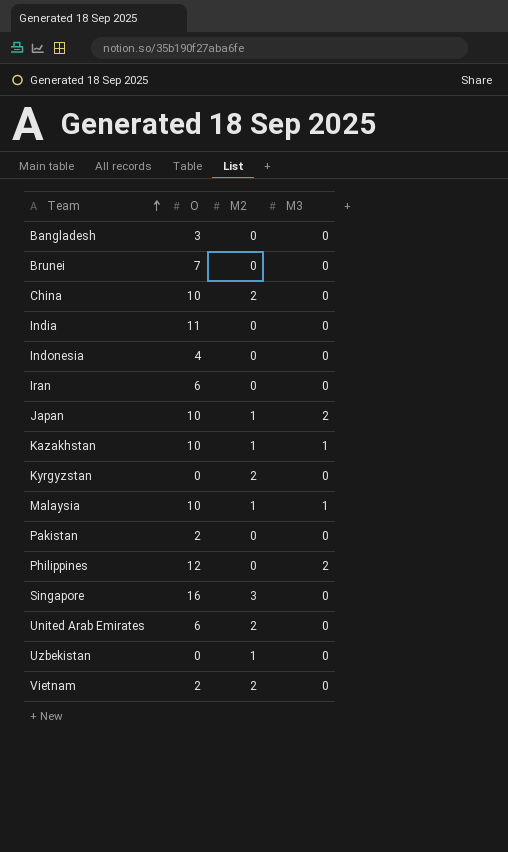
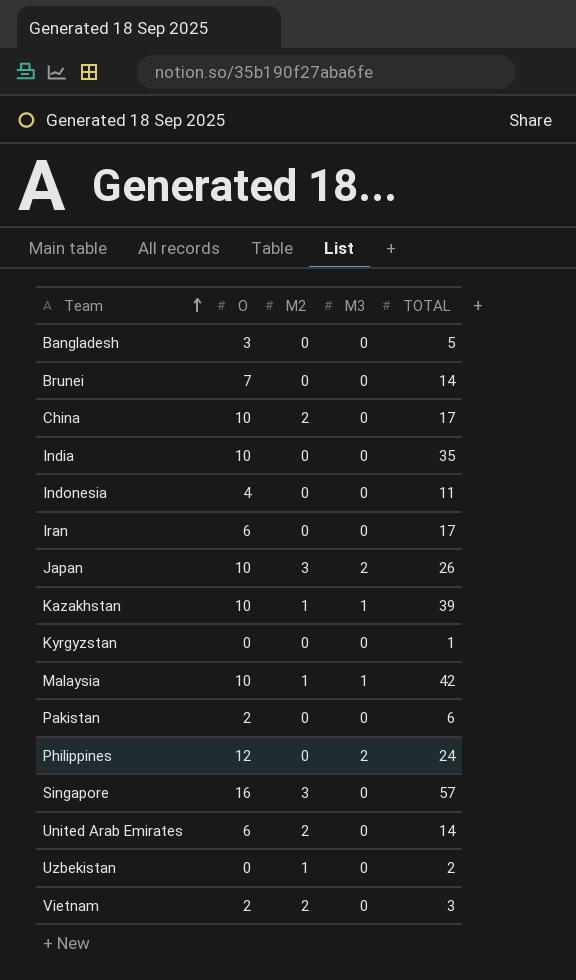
column TOTAL | position: none -> 5
India | O: 11 -> 10
Japan | M2: 1 -> 3
Kyrgyzstan | M2: 2 -> 0

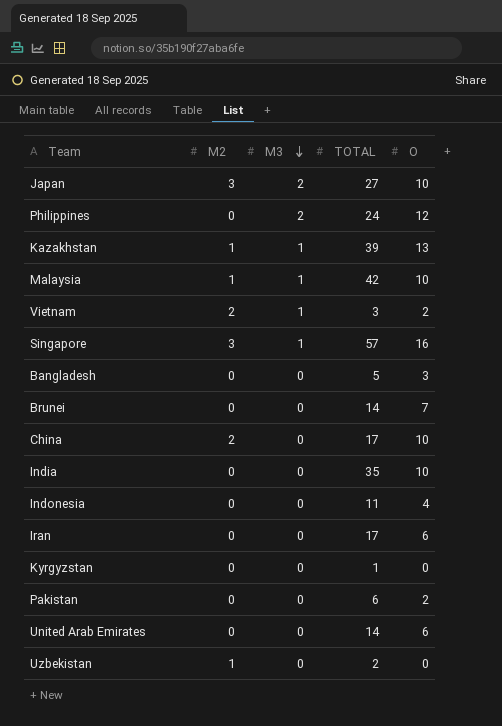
row order: Team ascending -> M3 descending
column O | position: 2 -> 5
Japan | TOTAL: 26 -> 27
Kazakhstan | O: 10 -> 13
Vietnam | M3: 0 -> 1
Singapore | M3: 0 -> 1
United Arab Emirates | M2: 2 -> 0

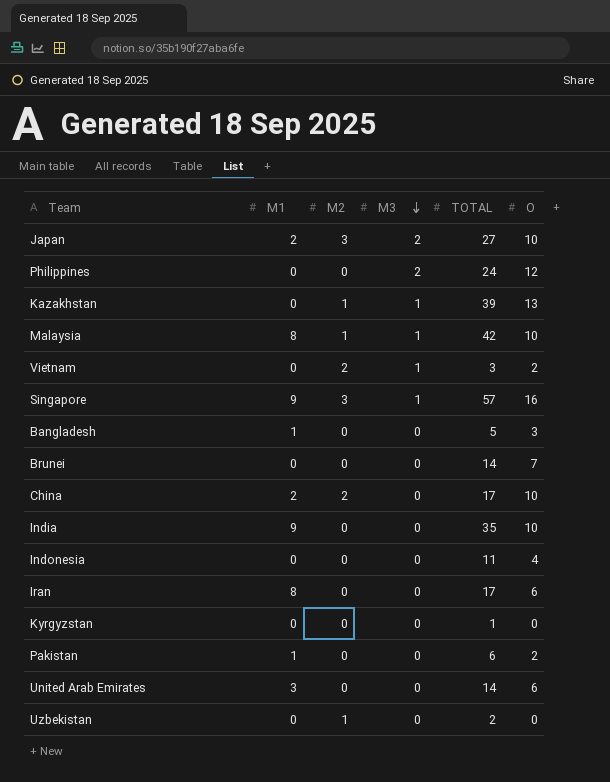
column M1 | position: none -> 2

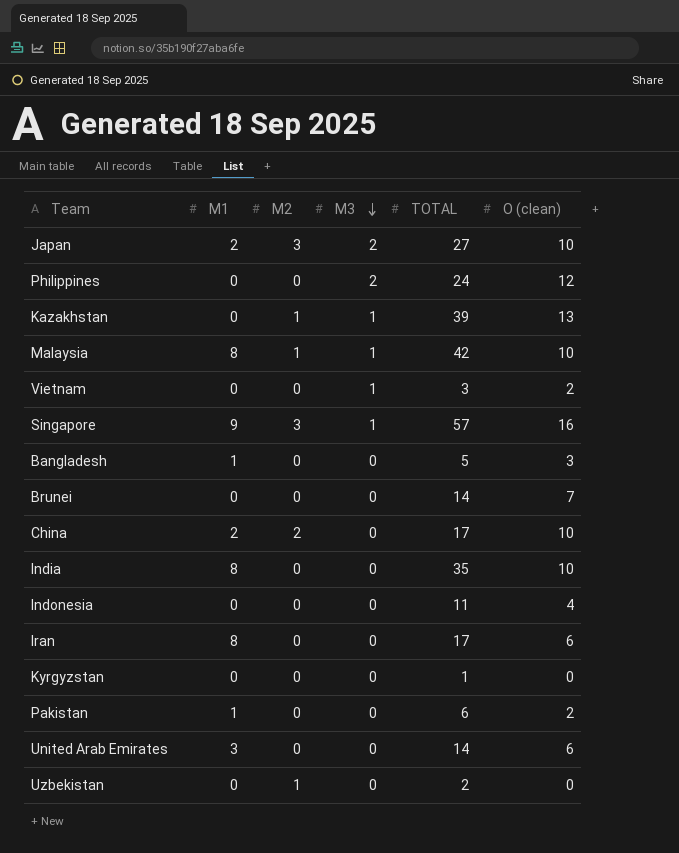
column name: O -> O (clean)
Vietnam | M2: 2 -> 0
India | M1: 9 -> 8

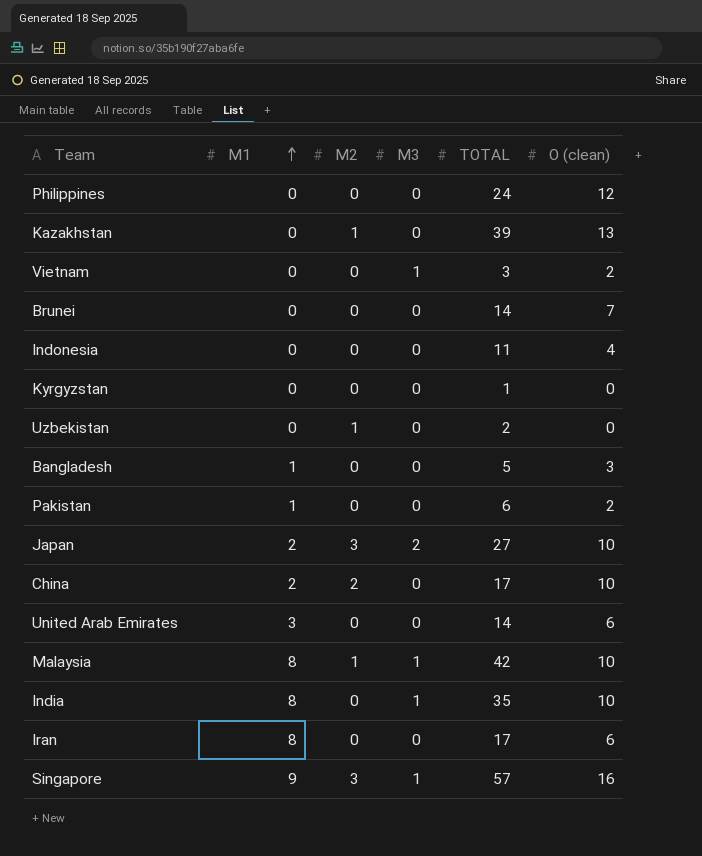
row order: M3 descending -> M1 ascending
Philippines | M3: 2 -> 0
Kazakhstan | M3: 1 -> 0
India | M3: 0 -> 1

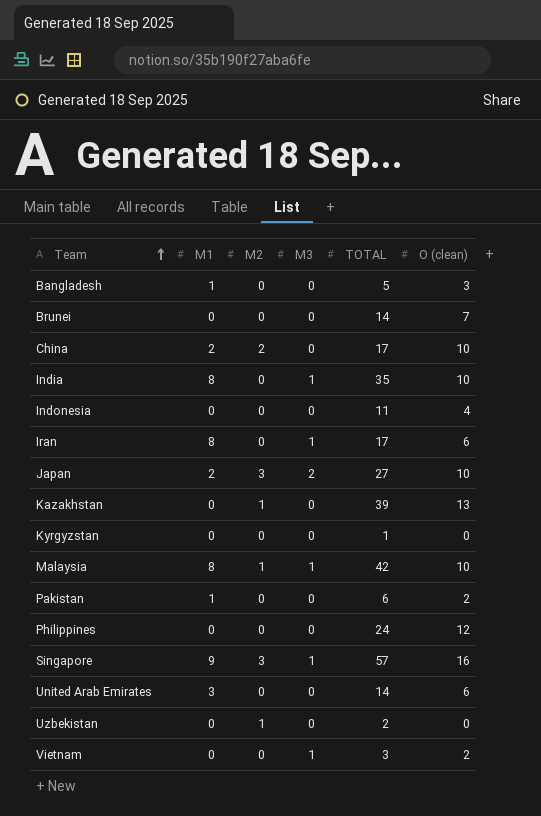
row order: M1 ascending -> Team ascending
Iran | M3: 0 -> 1

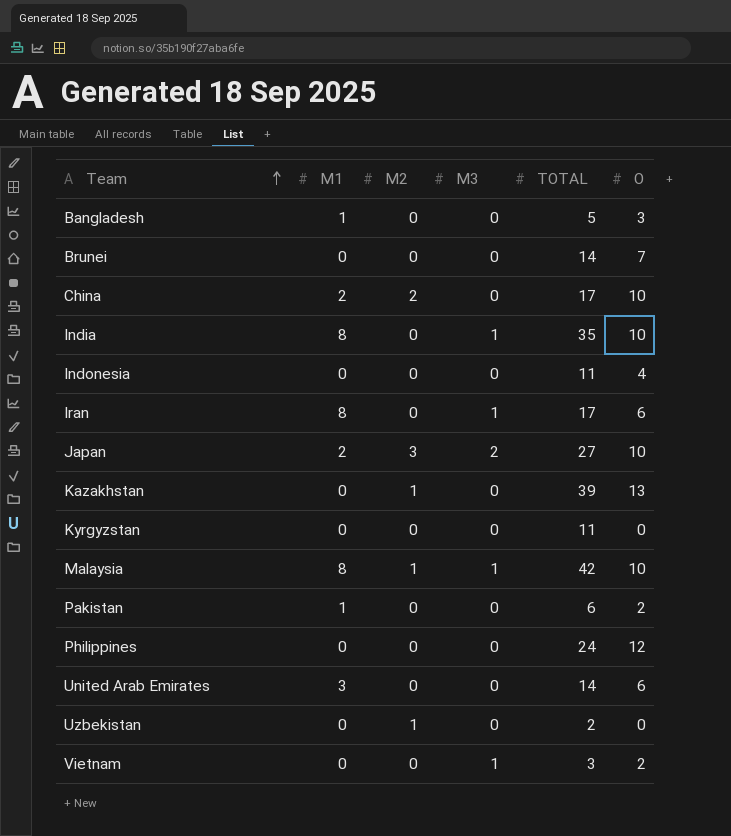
column name: O (clean) -> O
row Singapore: 9 | 3 | 1 | 57 | 16 -> none
Kyrgyzstan | TOTAL: 1 -> 11

